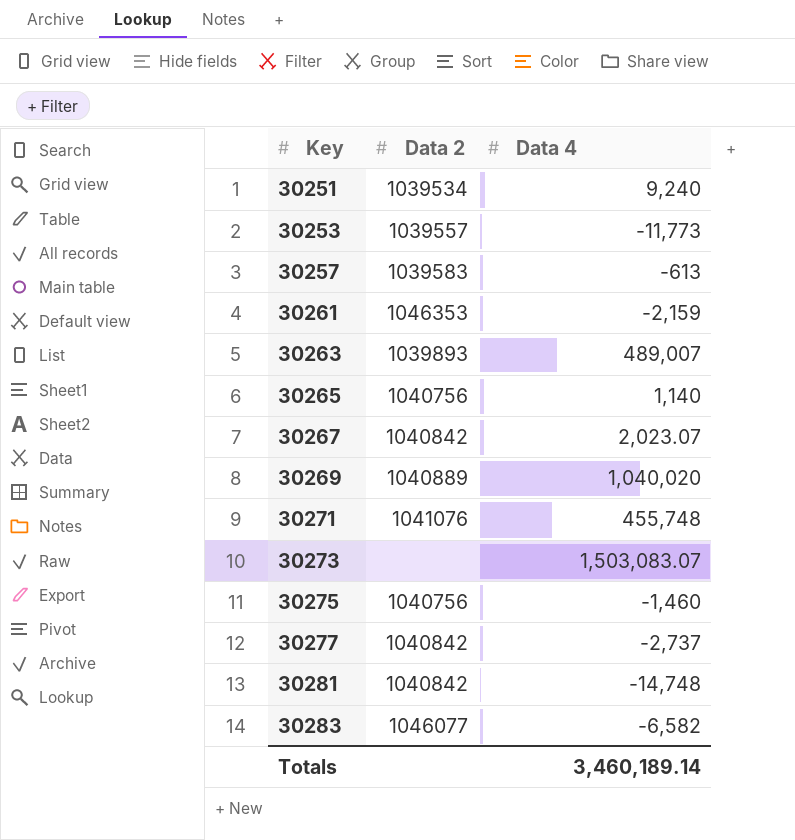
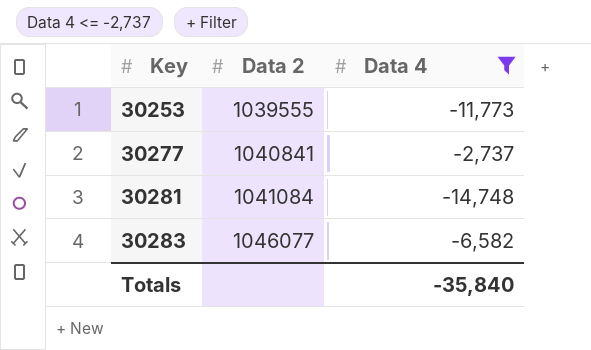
filter: none -> Data 4 <= -2,737
30253 | Data 2: 1039557 -> 1039555
30277 | Data 2: 1040842 -> 1040841
30281 | Data 2: 1040842 -> 1041084
Totals | Data 4: 3,460,189.14 -> -35,840

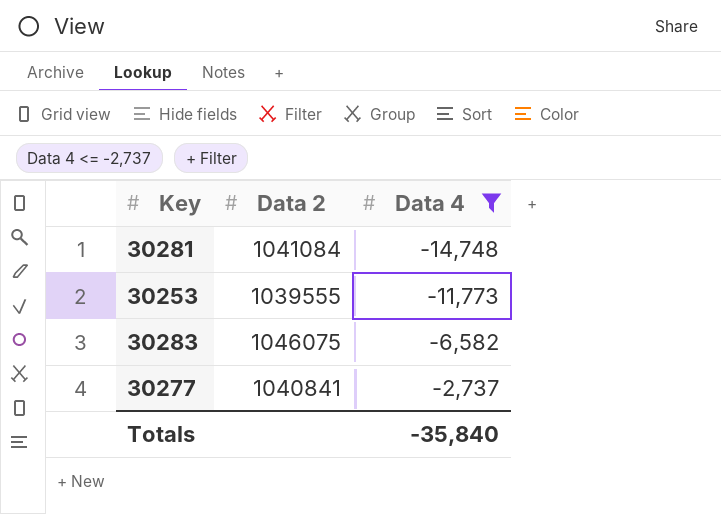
row order: Key ascending -> Data 4 ascending
30283 | Data 2: 1046077 -> 1046075

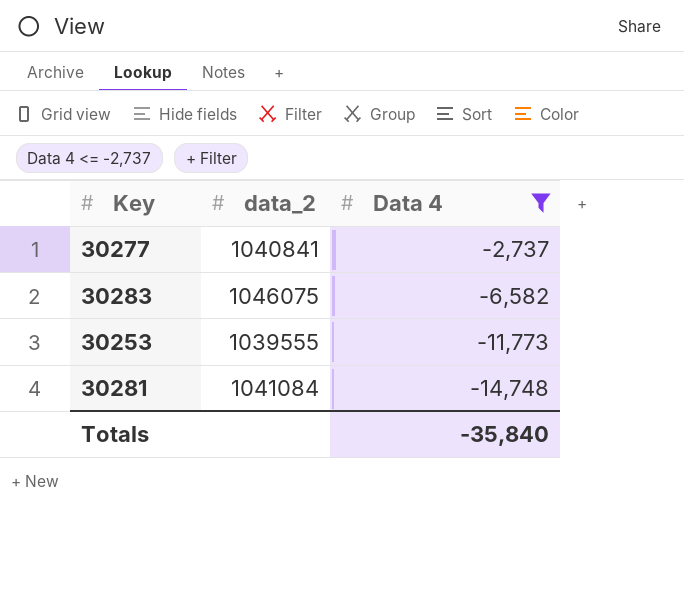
row order: Data 4 ascending -> Data 4 descending
column name: Data 2 -> data_2

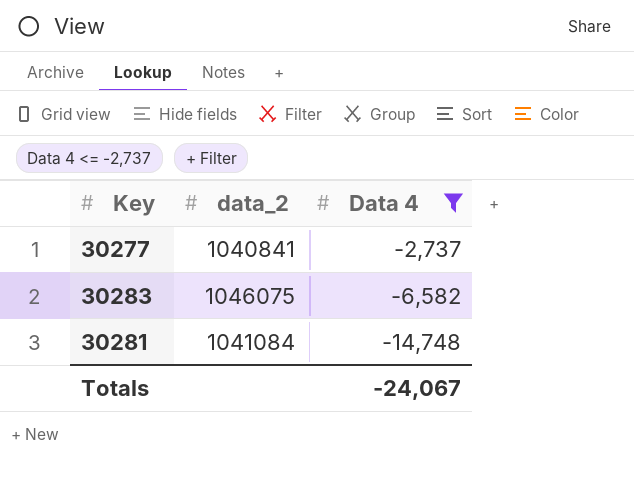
row 30253: 1039555 | -11,773 -> none
Totals | Data 4: -35,840 -> -24,067

